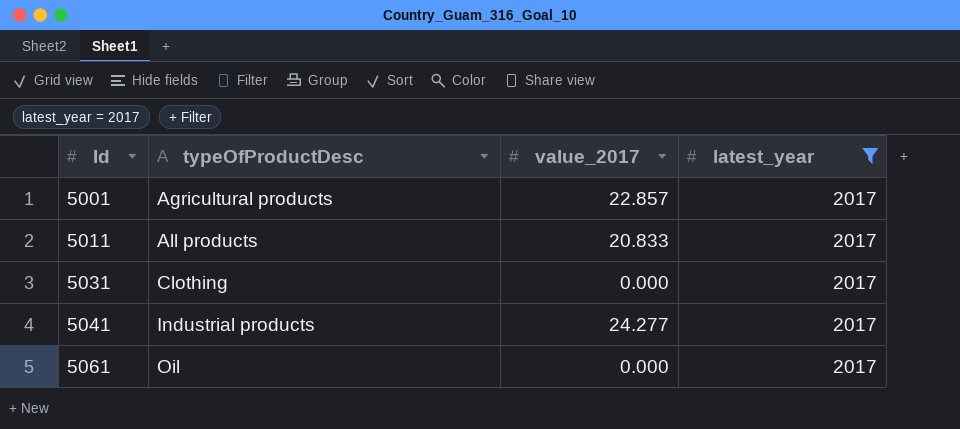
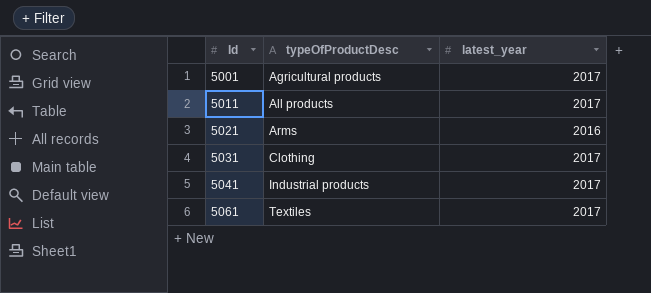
filter: latest_year = 2017 -> none
column value_2017 | position: 3 -> none
5061 | typeOfProductDesc: Oil -> Textiles

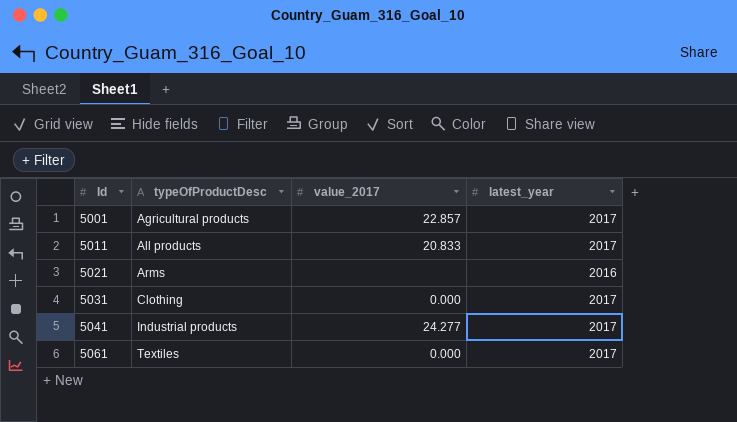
column value_2017 | position: none -> 3

